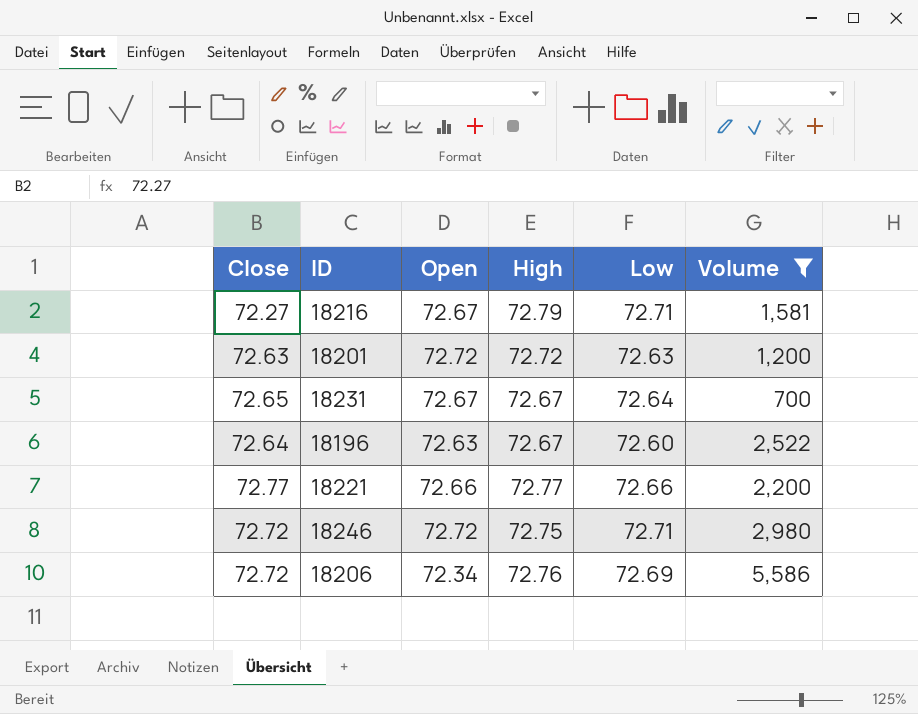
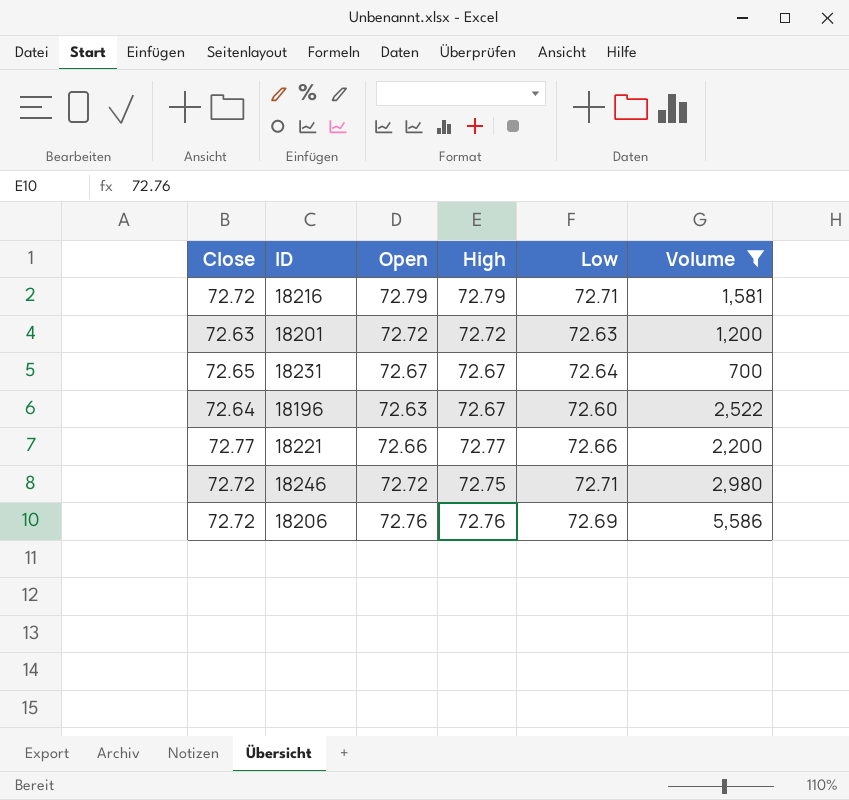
18216 | Close: 72.27 -> 72.72
18216 | Open: 72.67 -> 72.79
18206 | Open: 72.34 -> 72.76

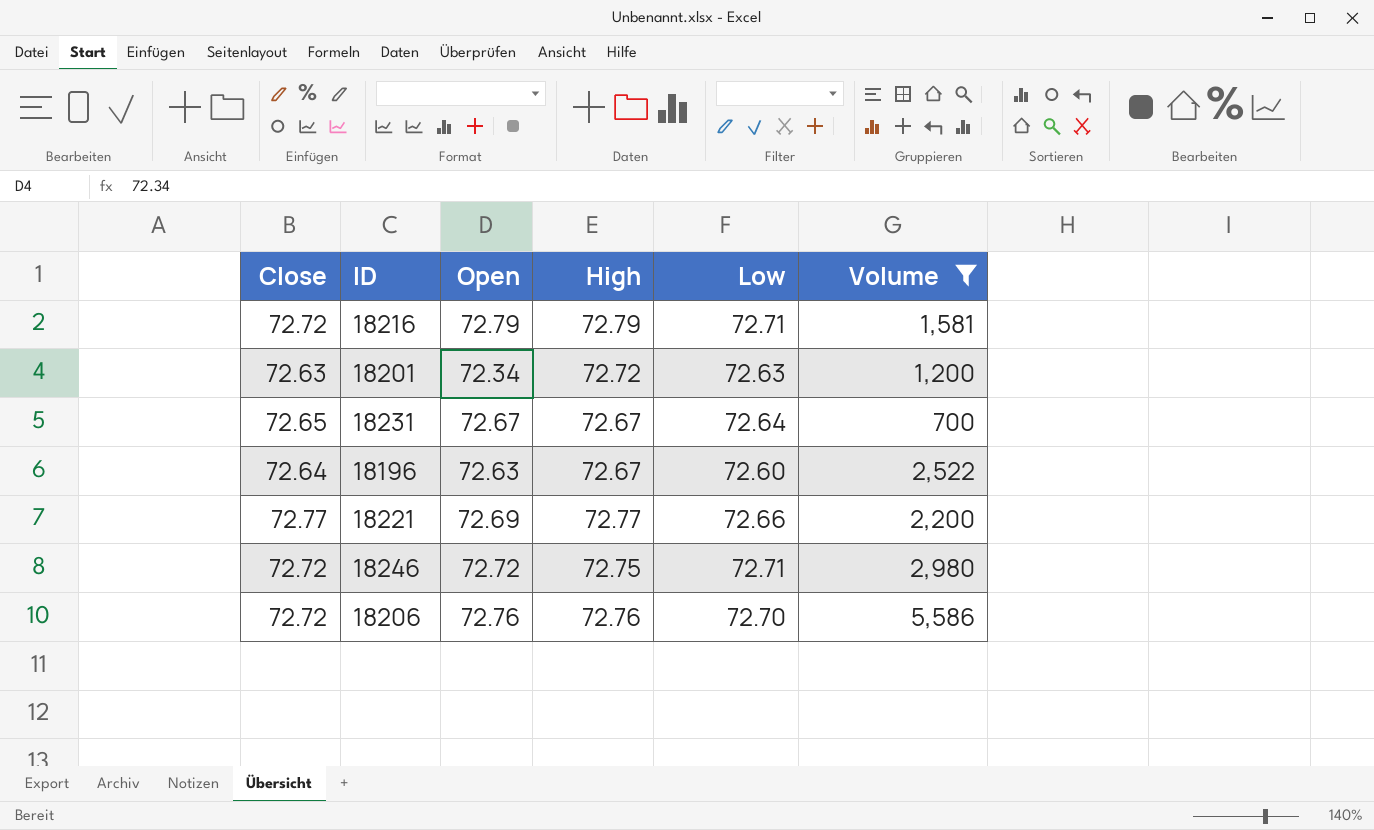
18201 | Open: 72.72 -> 72.34
18221 | Open: 72.66 -> 72.69
18206 | Low: 72.69 -> 72.70

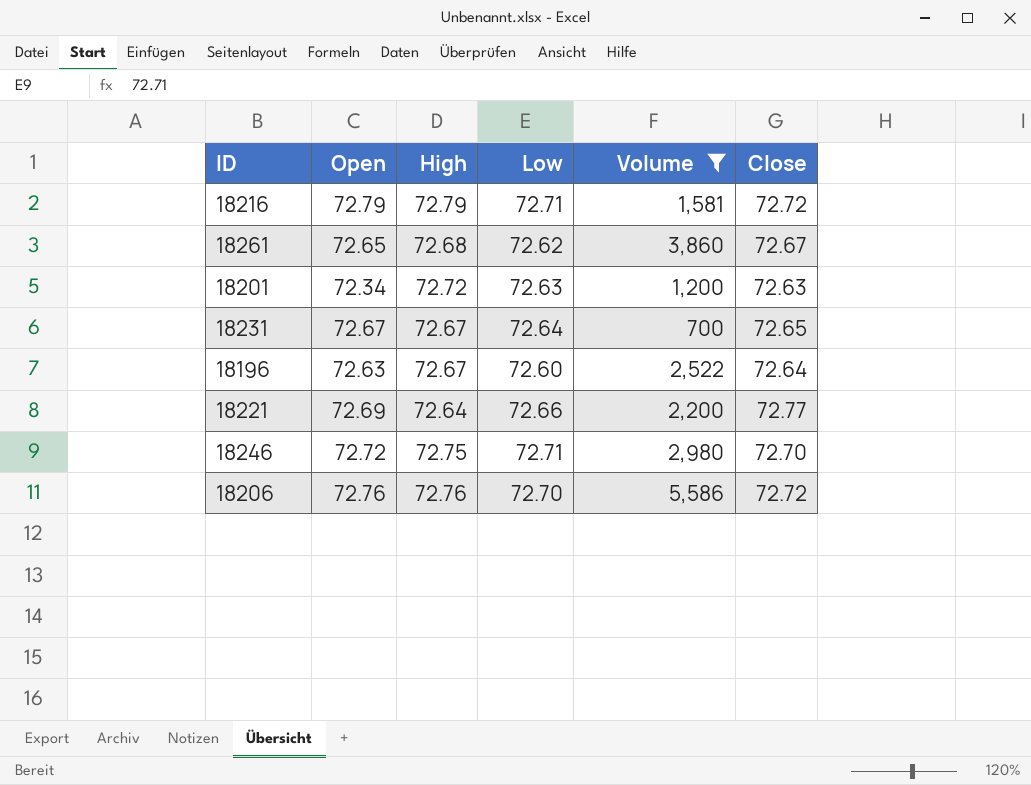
column Close | position: 1 -> 6
row 18261: none -> 72.65 | 72.68 | 72.62 | 3,860 | 72.67
18221 | High: 72.77 -> 72.64
18246 | Close: 72.72 -> 72.70

